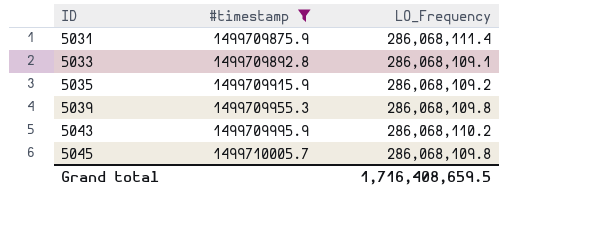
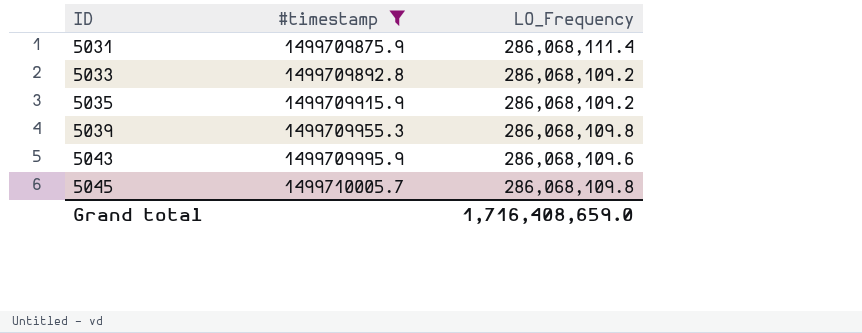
5033 | LO_Frequency: 286,068,109.1 -> 286,068,109.2
5043 | LO_Frequency: 286,068,110.2 -> 286,068,109.6
Grand total | LO_Frequency: 1,716,408,659.5 -> 1,716,408,659.0

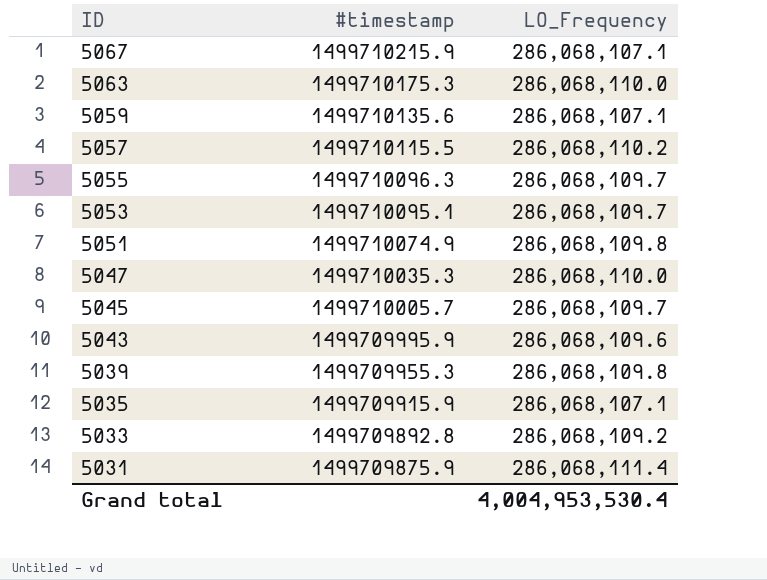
filter: #timestamp <= 1499710005.7 -> none
row order: ID ascending -> ID descending
5045 | LO_Frequency: 286,068,109.8 -> 286,068,109.7
5035 | LO_Frequency: 286,068,109.2 -> 286,068,107.1
Grand total | LO_Frequency: 1,716,408,659.0 -> 4,004,953,530.4

